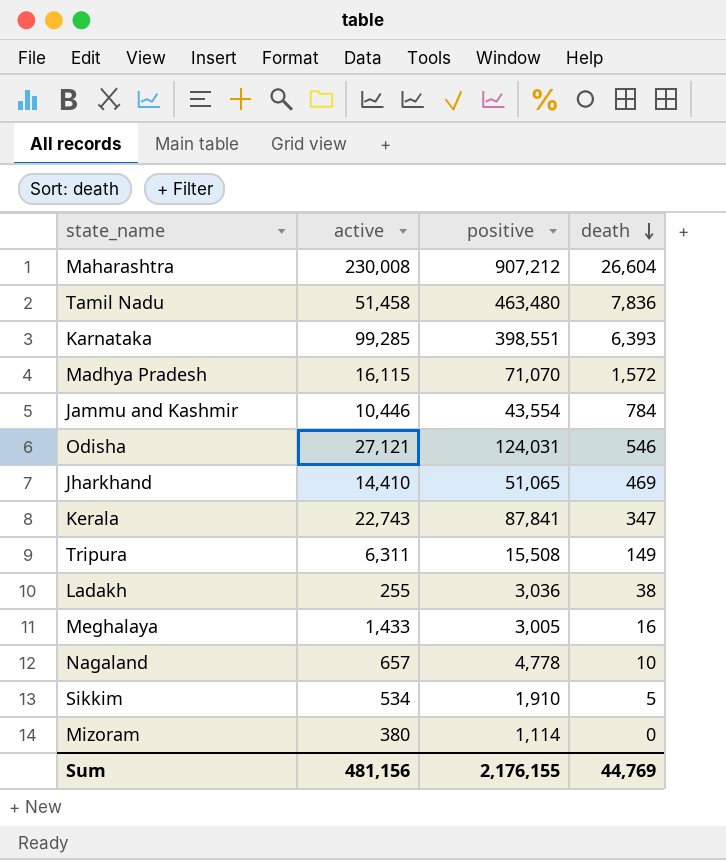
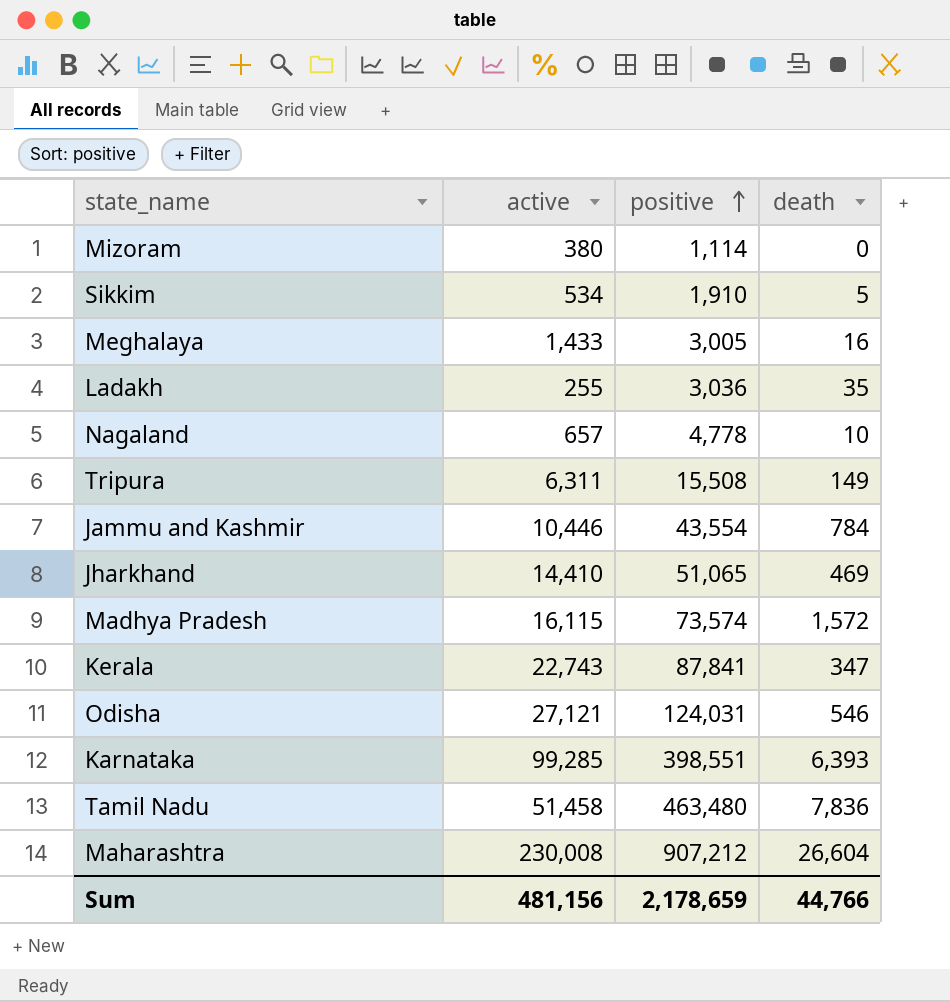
row order: death descending -> positive ascending
Ladakh | death: 38 -> 35
Madhya Pradesh | positive: 71,070 -> 73,574
Sum | positive: 2,176,155 -> 2,178,659
Sum | death: 44,769 -> 44,766

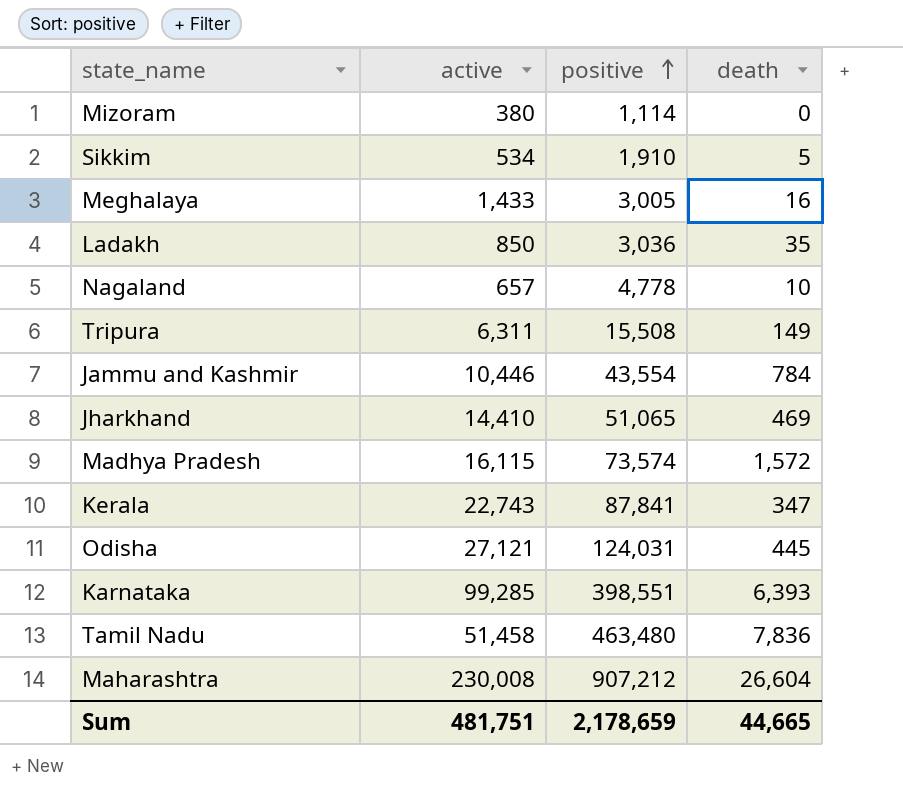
Ladakh | active: 255 -> 850
Odisha | death: 546 -> 445
Sum | active: 481,156 -> 481,751
Sum | death: 44,766 -> 44,665

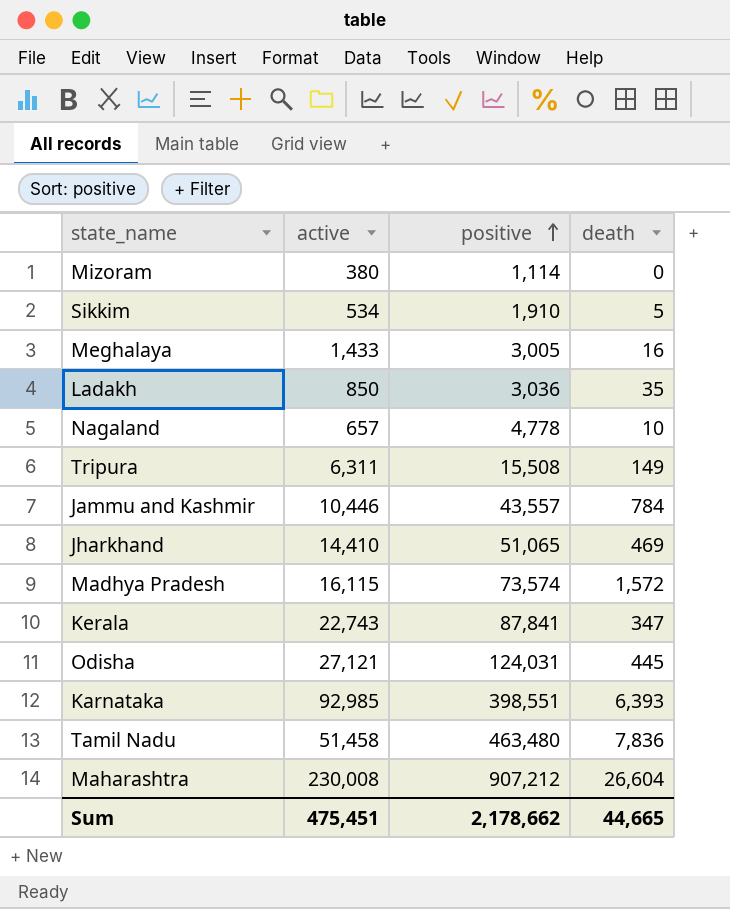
Jammu and Kashmir | positive: 43,554 -> 43,557
Karnataka | active: 99,285 -> 92,985
Sum | active: 481,751 -> 475,451
Sum | positive: 2,178,659 -> 2,178,662

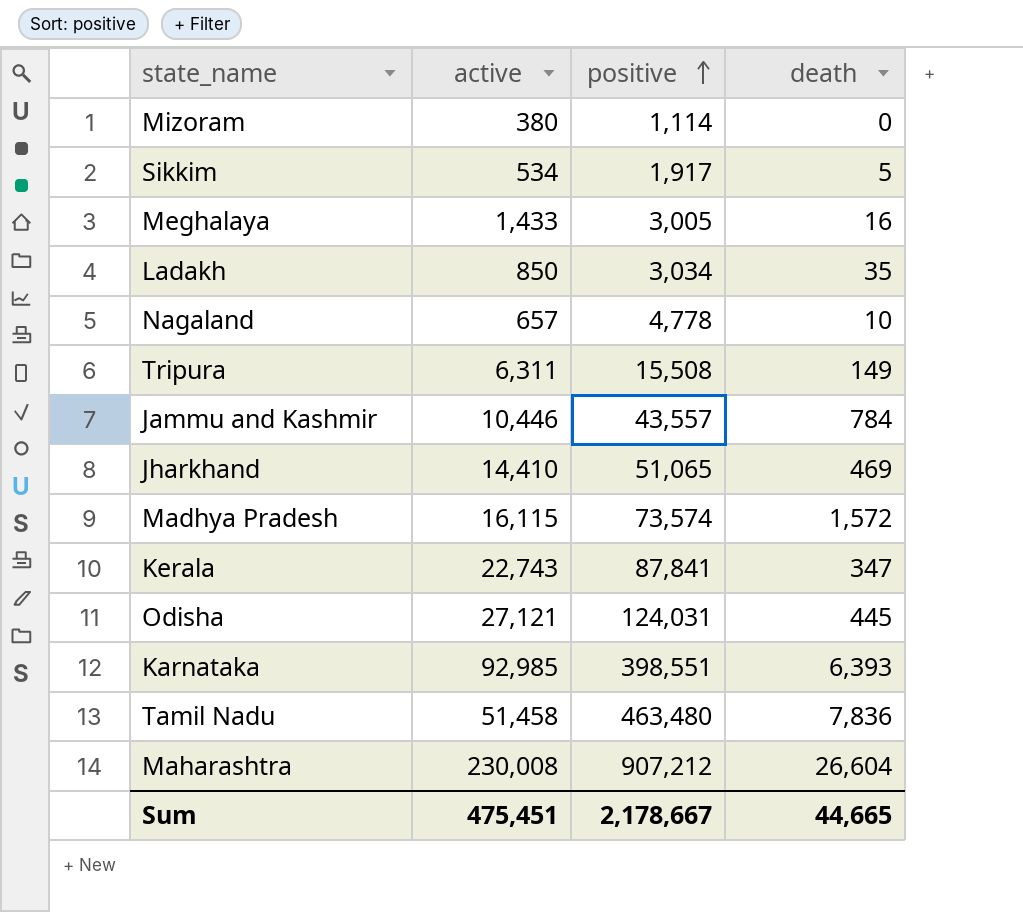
Sikkim | positive: 1,910 -> 1,917
Ladakh | positive: 3,036 -> 3,034
Sum | positive: 2,178,662 -> 2,178,667

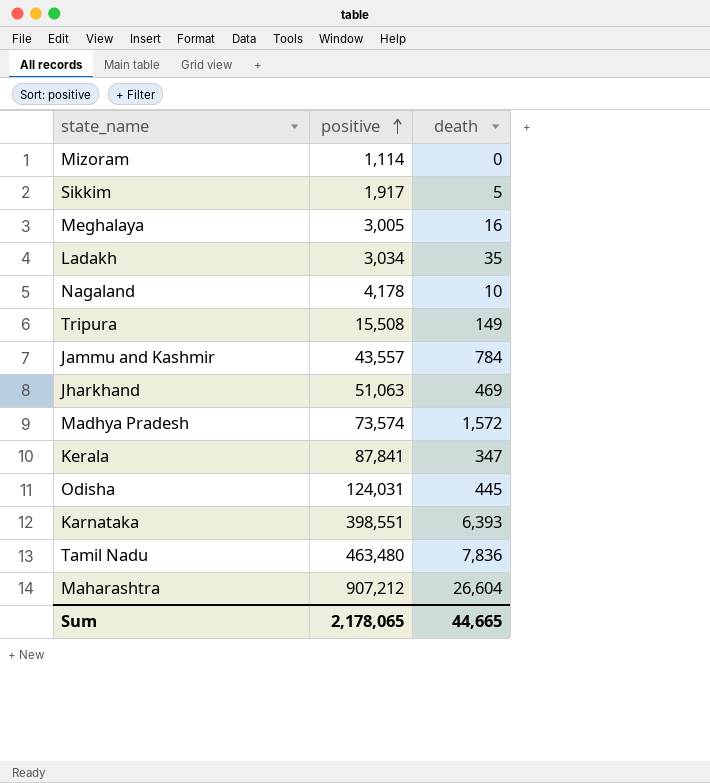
column active | position: 2 -> none
Nagaland | positive: 4,778 -> 4,178
Jharkhand | positive: 51,065 -> 51,063
Sum | positive: 2,178,667 -> 2,178,065

